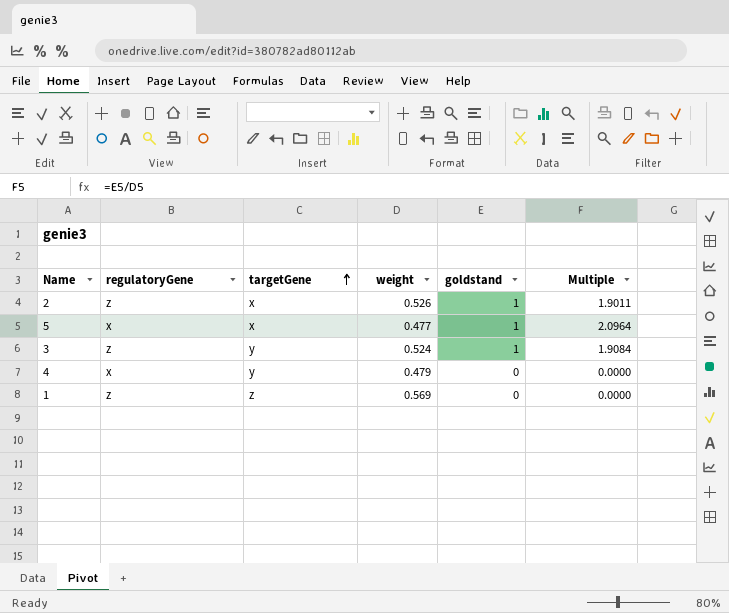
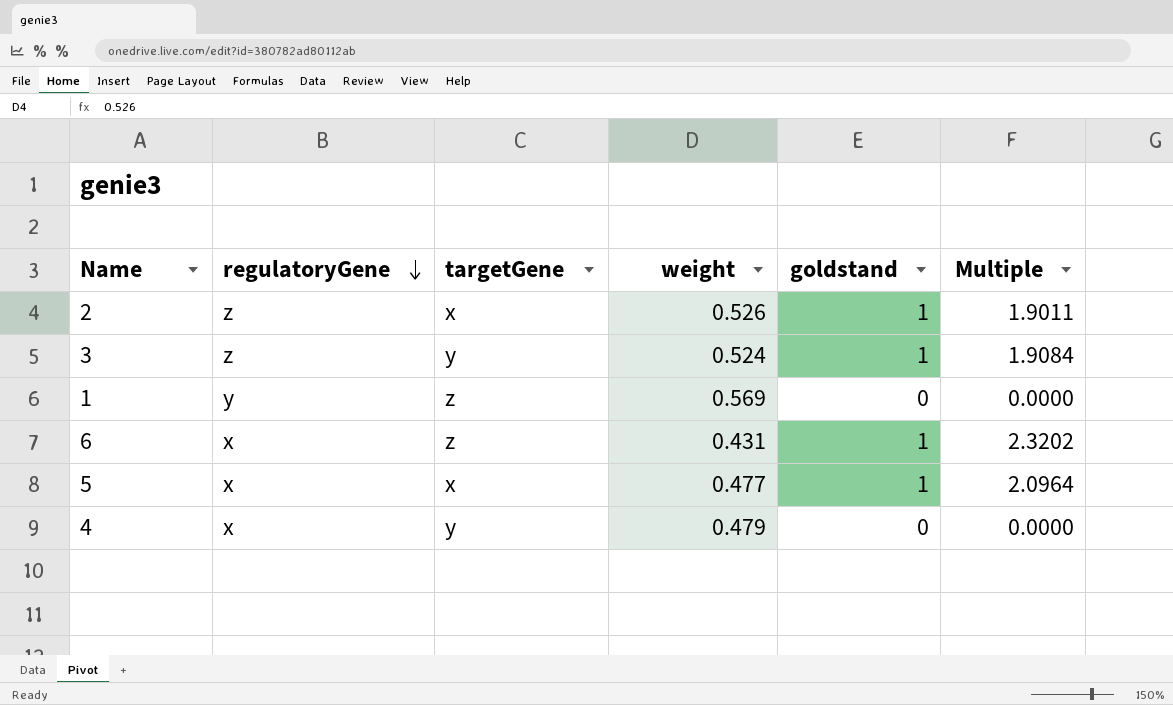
row order: targetGene ascending -> regulatoryGene descending
1 | regulatoryGene: z -> y
row 6: none -> x | z | 0.431 | 1 | 2.3202

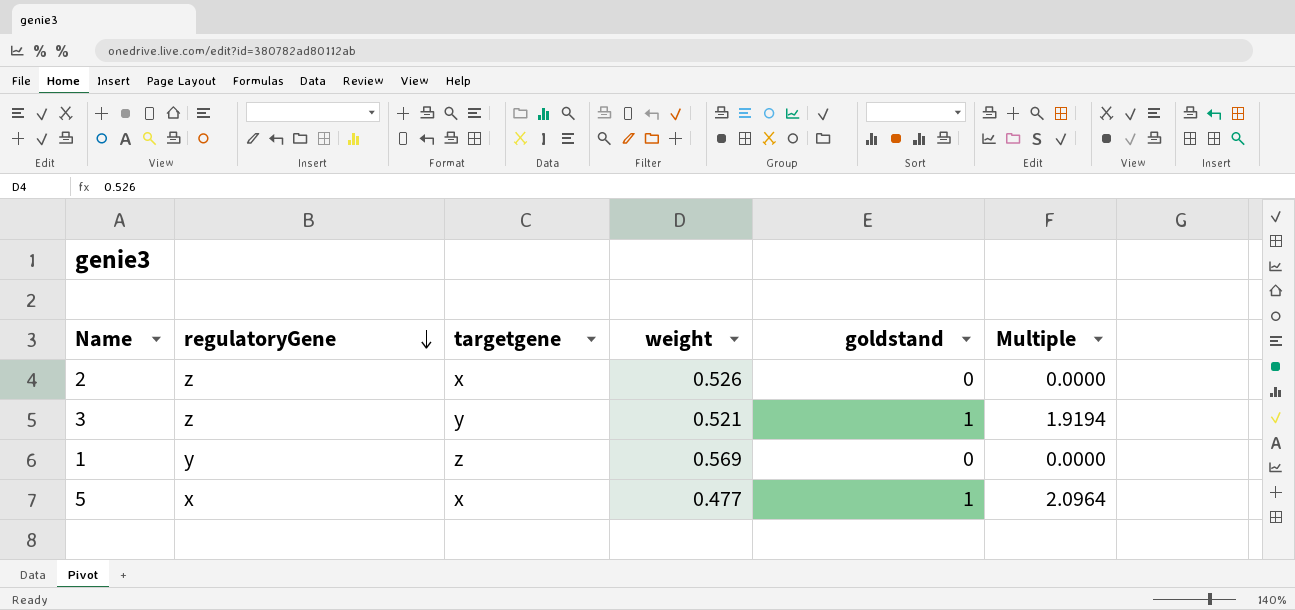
column name: targetGene -> targetgene
row 6: x | z | 0.431 | 1 | 2.3202 -> none
row 4: x | y | 0.479 | 0 | 0.0000 -> none
2 | goldstand: 1 -> 0
2 | Multiple: 1.9011 -> 0.0000
3 | weight: 0.524 -> 0.521
3 | Multiple: 1.9084 -> 1.9194

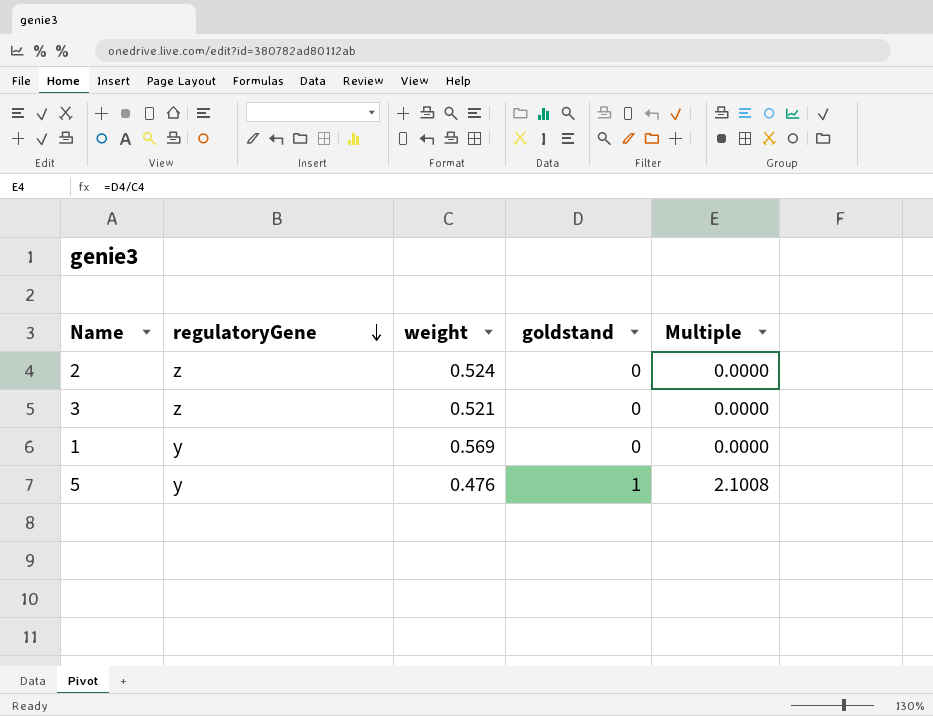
column targetgene | position: 3 -> none
2 | weight: 0.526 -> 0.524
3 | goldstand: 1 -> 0
3 | Multiple: 1.9194 -> 0.0000
5 | regulatoryGene: x -> y
5 | weight: 0.477 -> 0.476
5 | Multiple: 2.0964 -> 2.1008

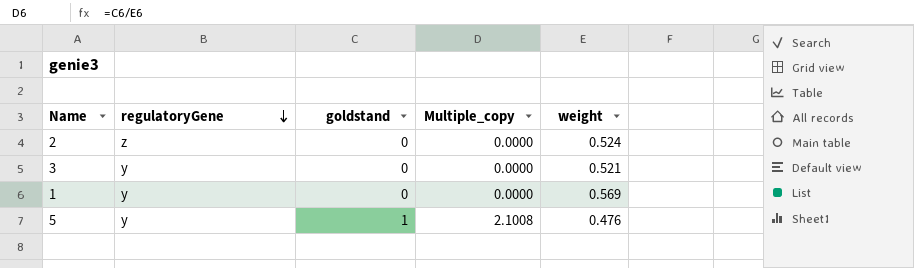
column name: Multiple -> Multiple_copy
column weight | position: 3 -> 5
3 | regulatoryGene: z -> y

